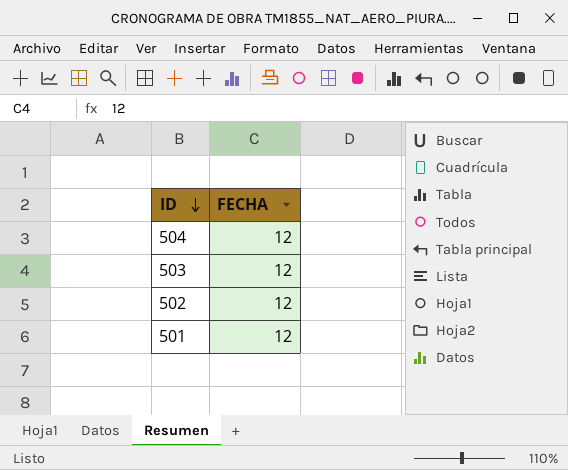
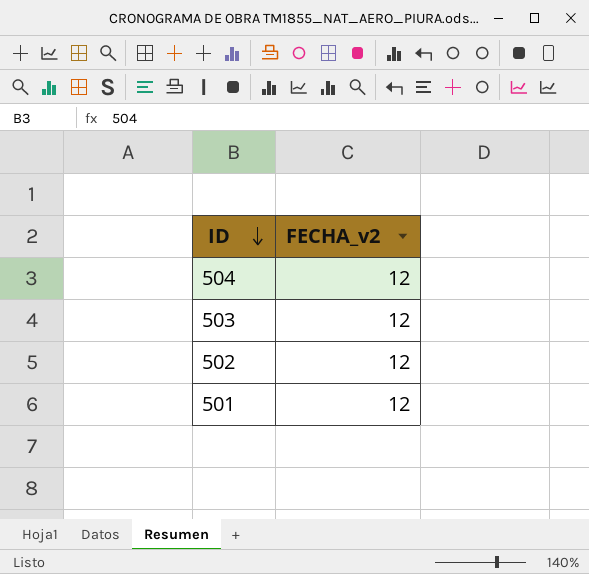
column name: FECHA -> FECHA_v2

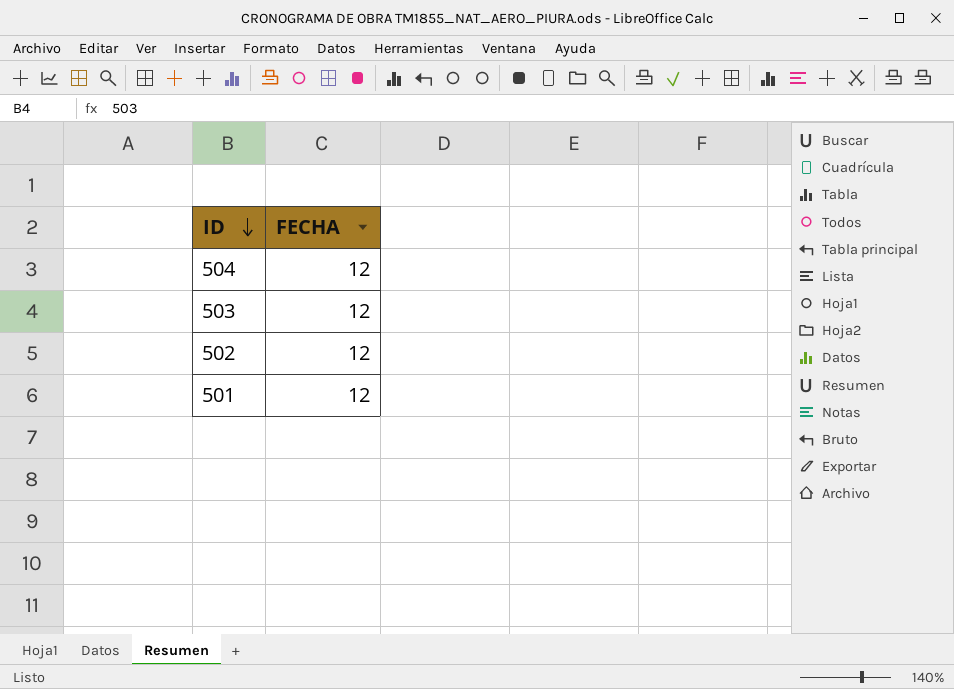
column name: FECHA_v2 -> FECHA

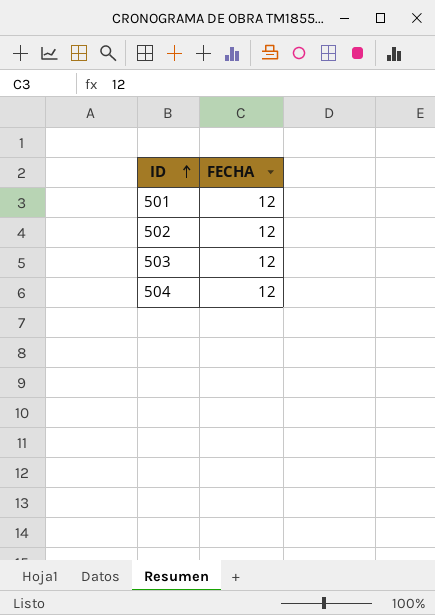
row order: ID descending -> ID ascending

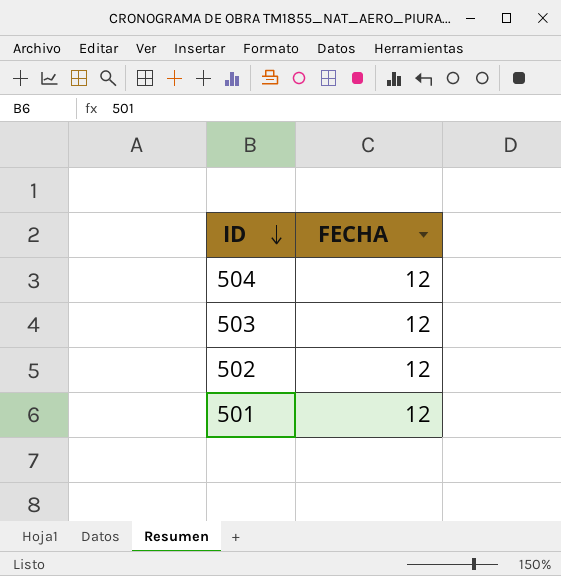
row order: ID ascending -> ID descending

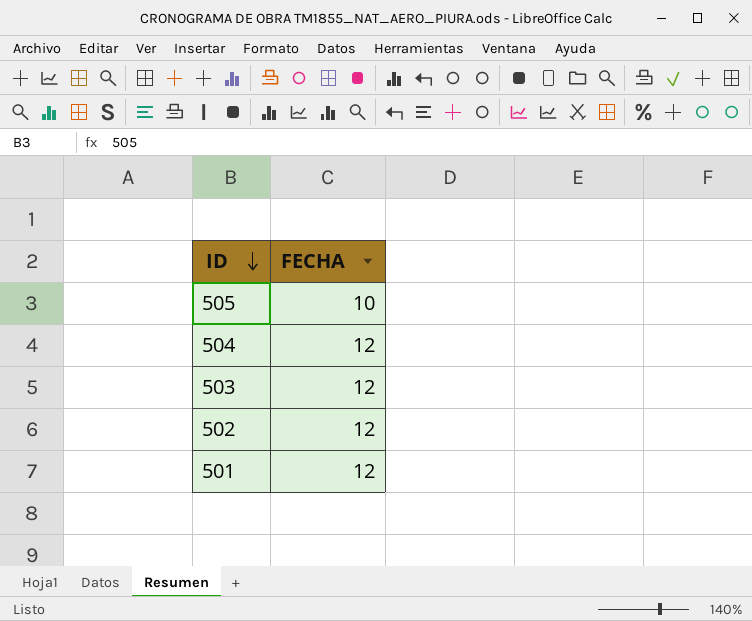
row 505: none -> 10

